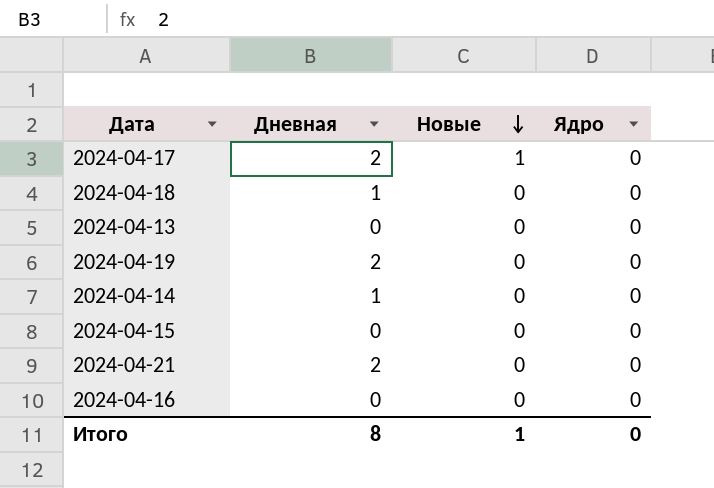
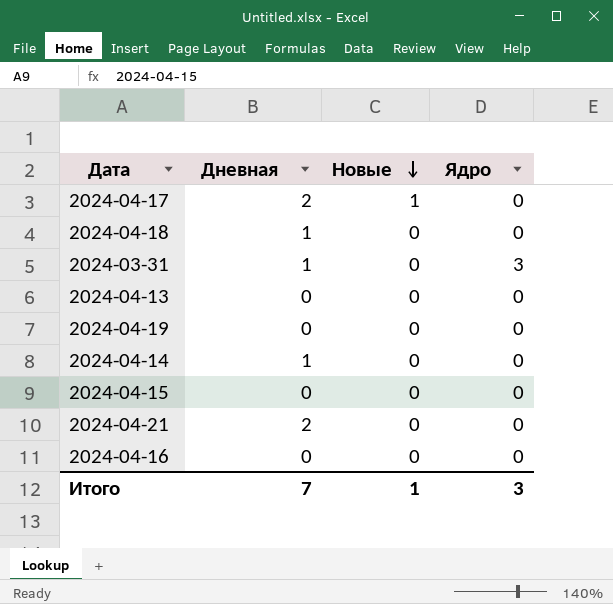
row 2024-03-31: none -> 1 | 0 | 3
2024-04-19 | Дневная: 2 -> 0
Итого | Дневная: 8 -> 7
Итого | Ядро: 0 -> 3

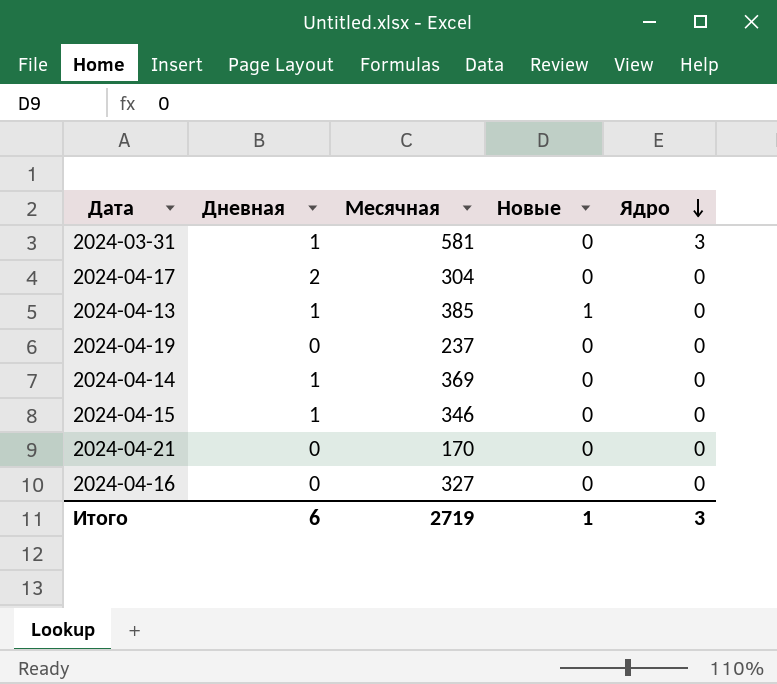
row order: Новые descending -> Ядро descending
column Месячная | position: none -> 3
row 2024-04-18: 1 | 0 | 0 -> none
2024-04-17 | Новые: 1 -> 0
2024-04-13 | Дневная: 0 -> 1
2024-04-13 | Новые: 0 -> 1
2024-04-15 | Дневная: 0 -> 1
2024-04-21 | Дневная: 2 -> 0
Итого | Дневная: 7 -> 6

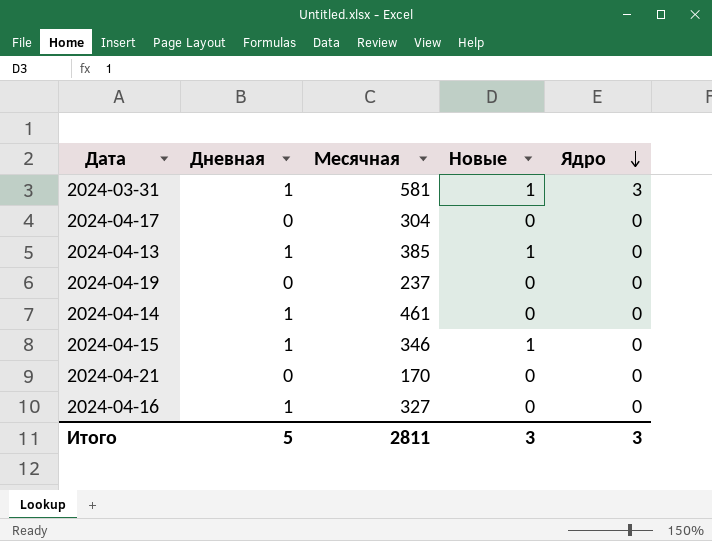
2024-03-31 | Новые: 0 -> 1
2024-04-17 | Дневная: 2 -> 0
2024-04-14 | Месячная: 369 -> 461
2024-04-15 | Новые: 0 -> 1
2024-04-16 | Дневная: 0 -> 1
Итого | Дневная: 6 -> 5
Итого | Месячная: 2719 -> 2811
Итого | Новые: 1 -> 3

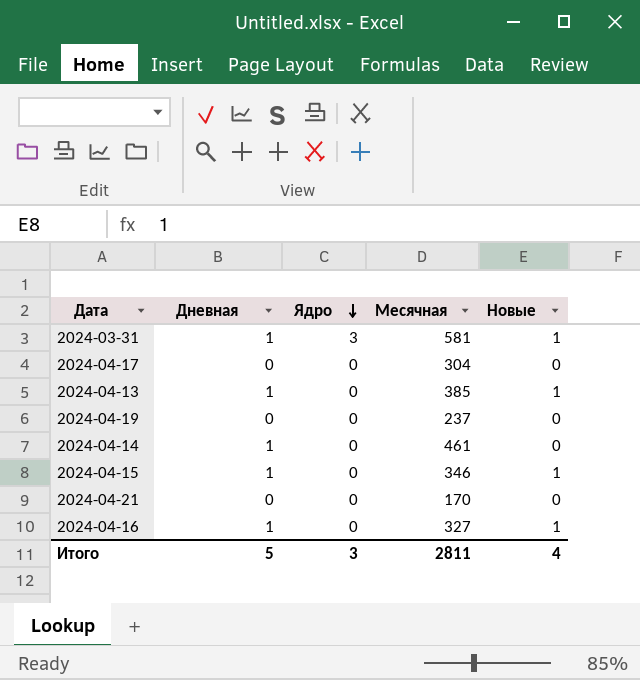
column Ядро | position: 5 -> 3
2024-04-16 | Новые: 0 -> 1
Итого | Новые: 3 -> 4

